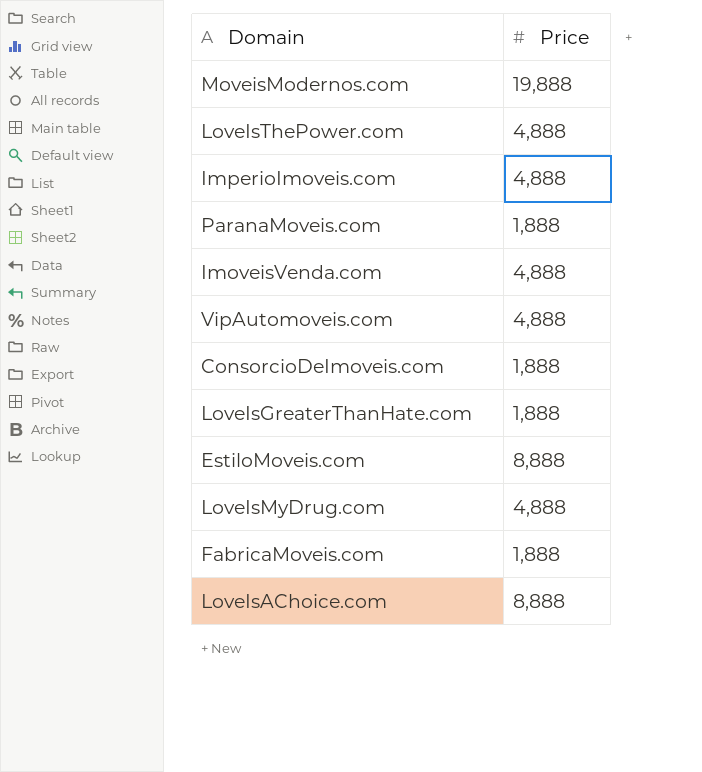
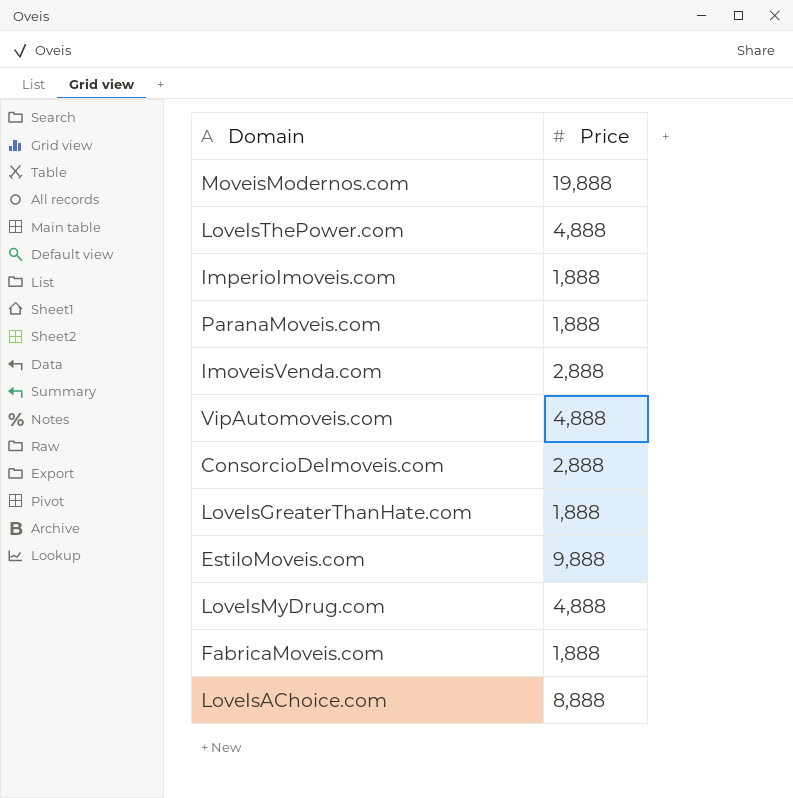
ImperioImoveis.com | Price: 4,888 -> 1,888
ImoveisVenda.com | Price: 4,888 -> 2,888
ConsorcioDeImoveis.com | Price: 1,888 -> 2,888
EstiloMoveis.com | Price: 8,888 -> 9,888

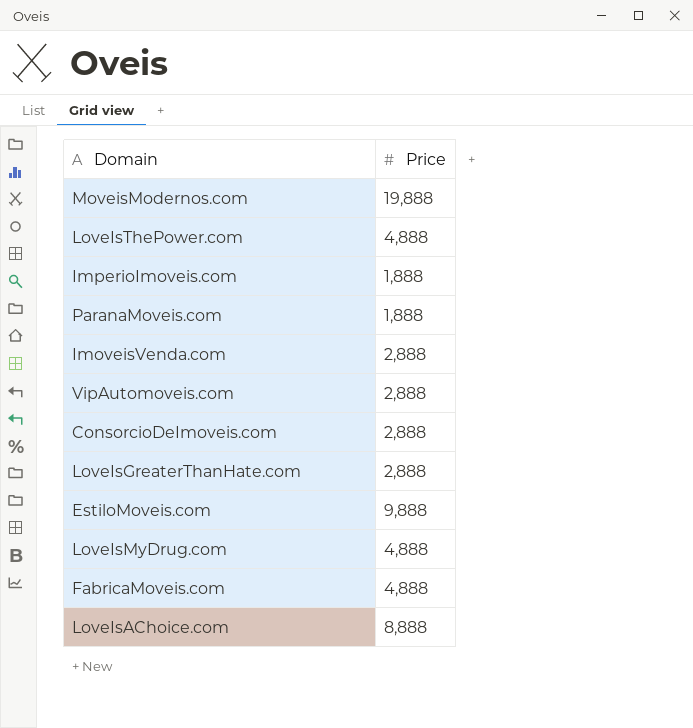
VipAutomoveis.com | Price: 4,888 -> 2,888
LoveIsGreaterThanHate.com | Price: 1,888 -> 2,888
FabricaMoveis.com | Price: 1,888 -> 4,888

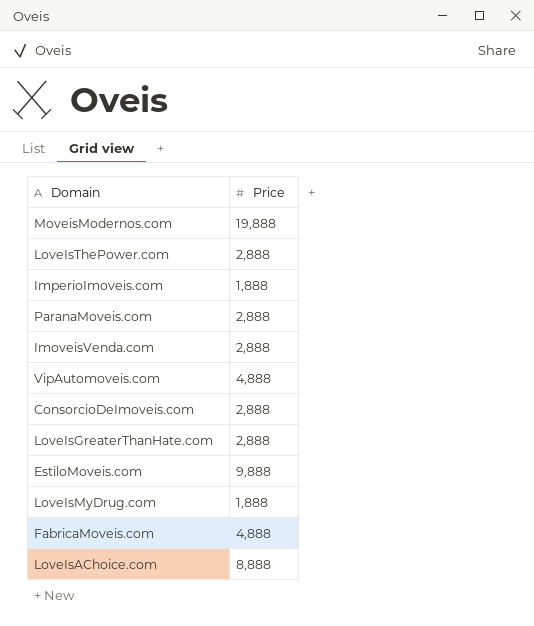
LoveIsThePower.com | Price: 4,888 -> 2,888
ParanaMoveis.com | Price: 1,888 -> 2,888
VipAutomoveis.com | Price: 2,888 -> 4,888
LoveIsMyDrug.com | Price: 4,888 -> 1,888

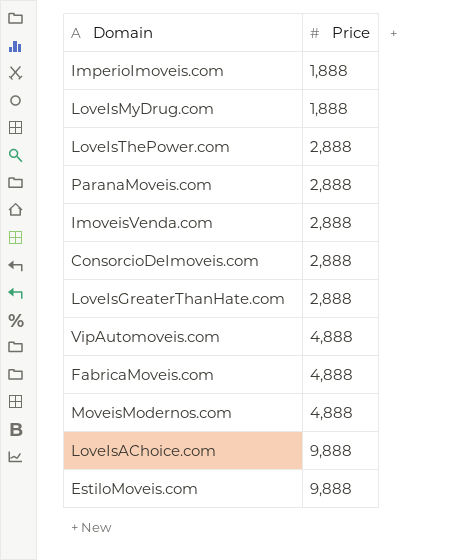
row order: none -> Price ascending
MoveisModernos.com | Price: 19,888 -> 4,888
LoveIsAChoice.com | Price: 8,888 -> 9,888

